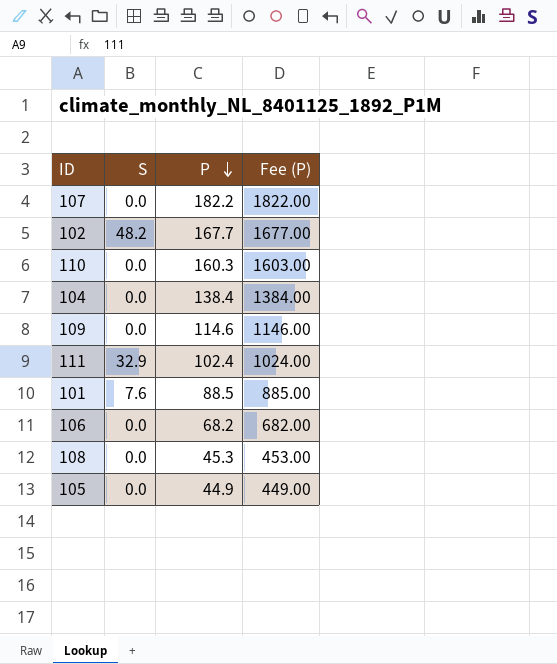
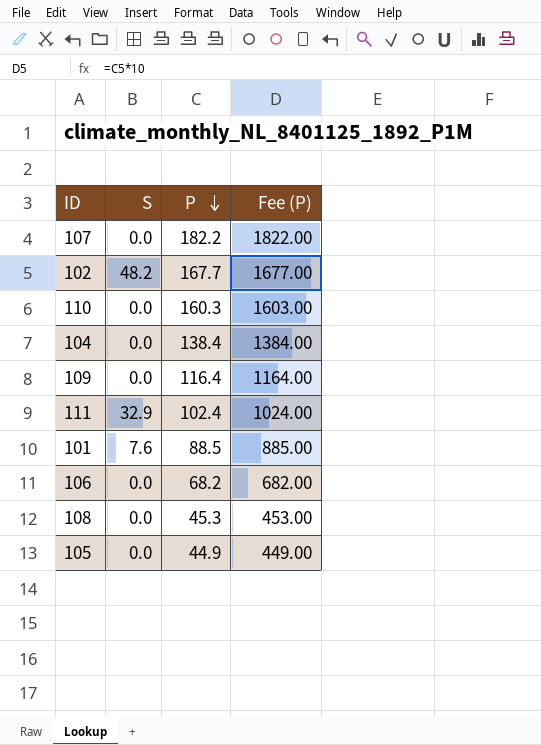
109 | P: 114.6 -> 116.4
109 | Fee (P): 1146.00 -> 1164.00

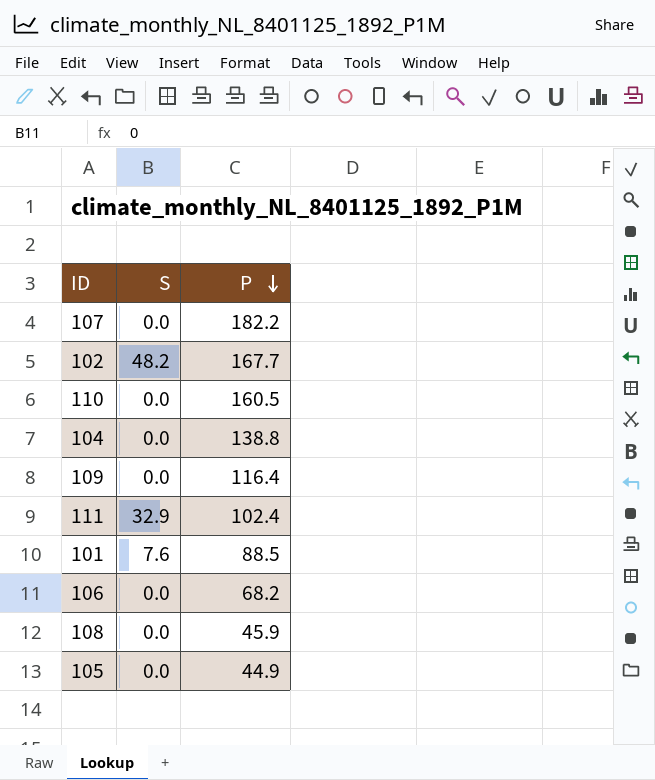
column Fee (P) | formula: [P] * 10 -> none
110 | P: 160.3 -> 160.5
104 | P: 138.4 -> 138.8
108 | P: 45.3 -> 45.9

